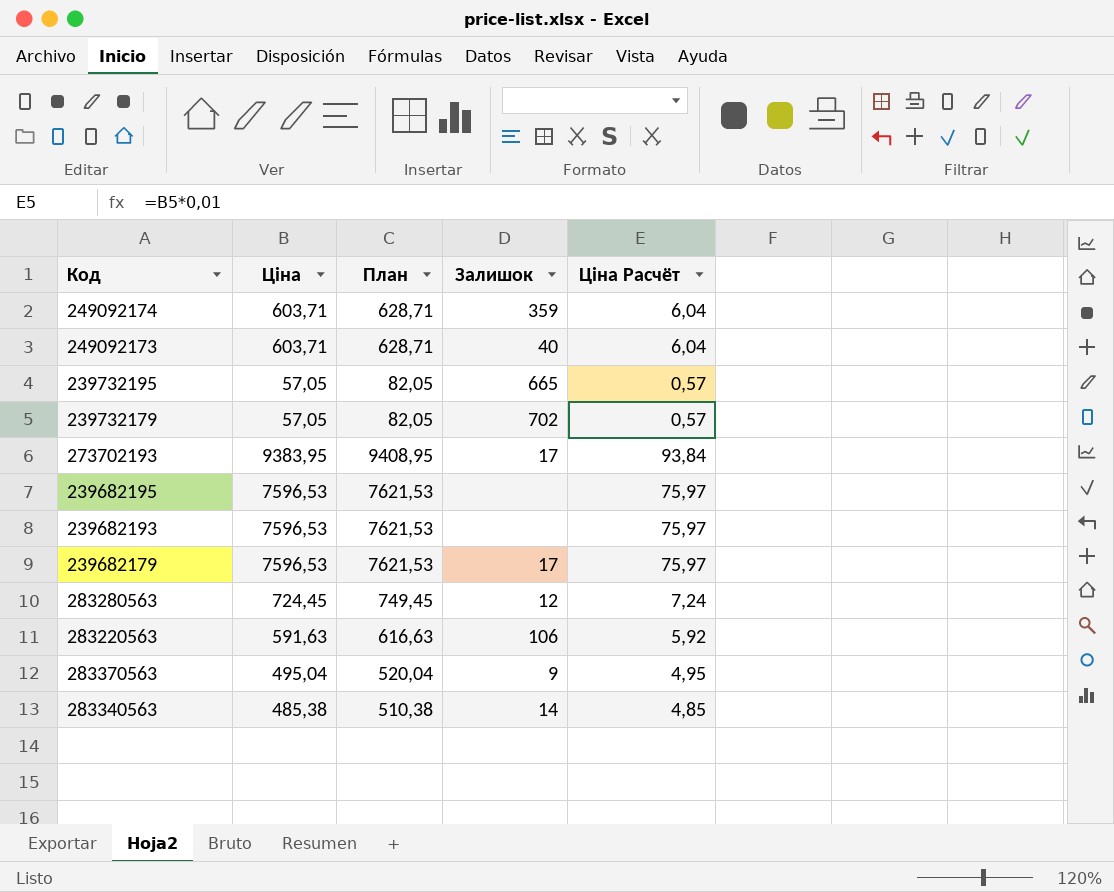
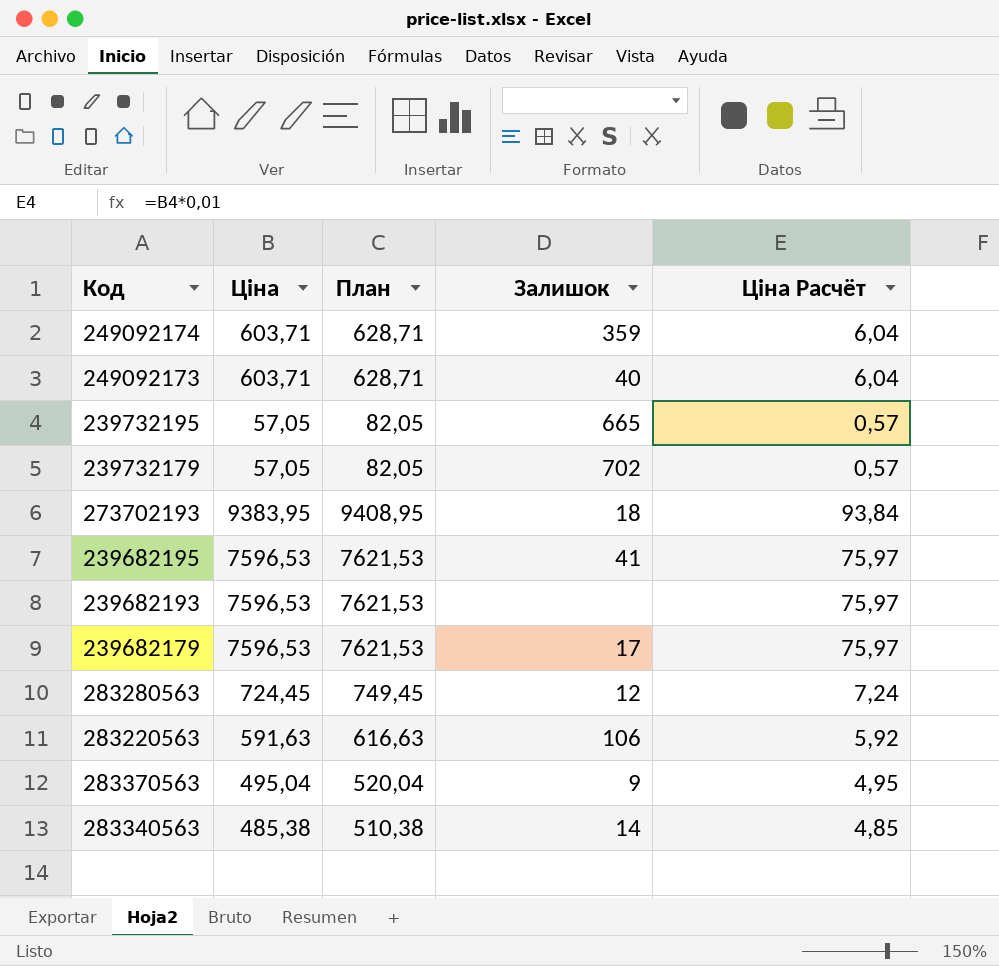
273702193 | Залишок: 17 -> 18
239682195 | Залишок: none -> 41

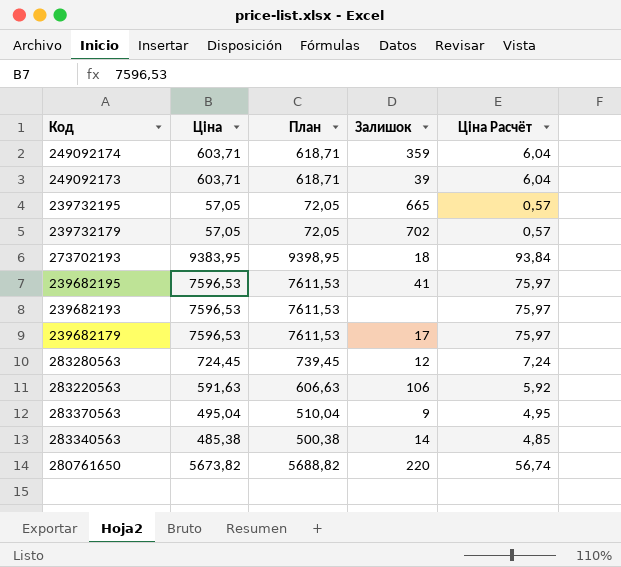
column План | formula: [Ціна] + 25 -> [Ціна] + 15
249092173 | Залишок: 40 -> 39
row 280761650: none -> 5673,82 | 5688,82 | 220 | 56,74

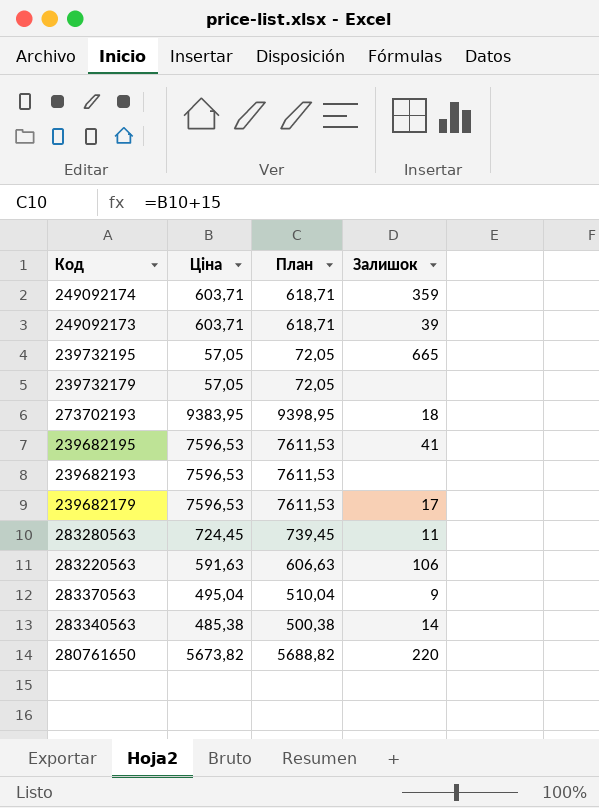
column Ціна Расчёт | formula: [Ціна] * 0,01 -> none
239732179 | Залишок: 702 -> none
283280563 | Залишок: 12 -> 11

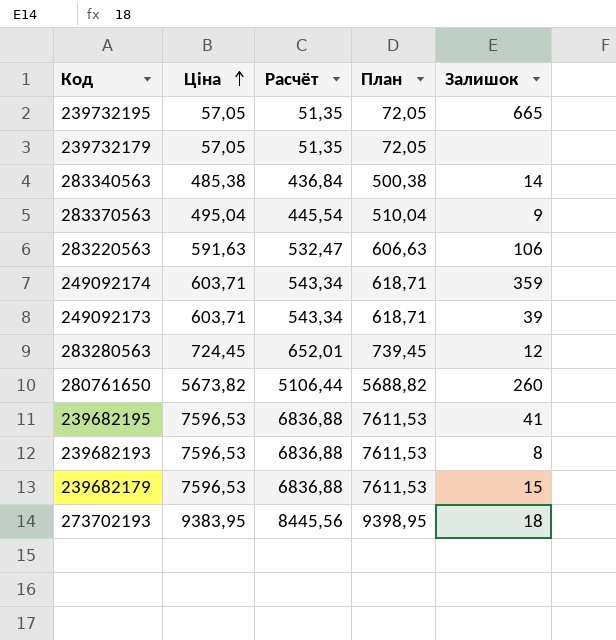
row order: none -> Ціна ascending
column Расчёт | formula: none -> [Ціна] * 0,9
283280563 | Залишок: 11 -> 12
280761650 | Залишок: 220 -> 260
239682193 | Залишок: none -> 8
239682179 | Залишок: 17 -> 15

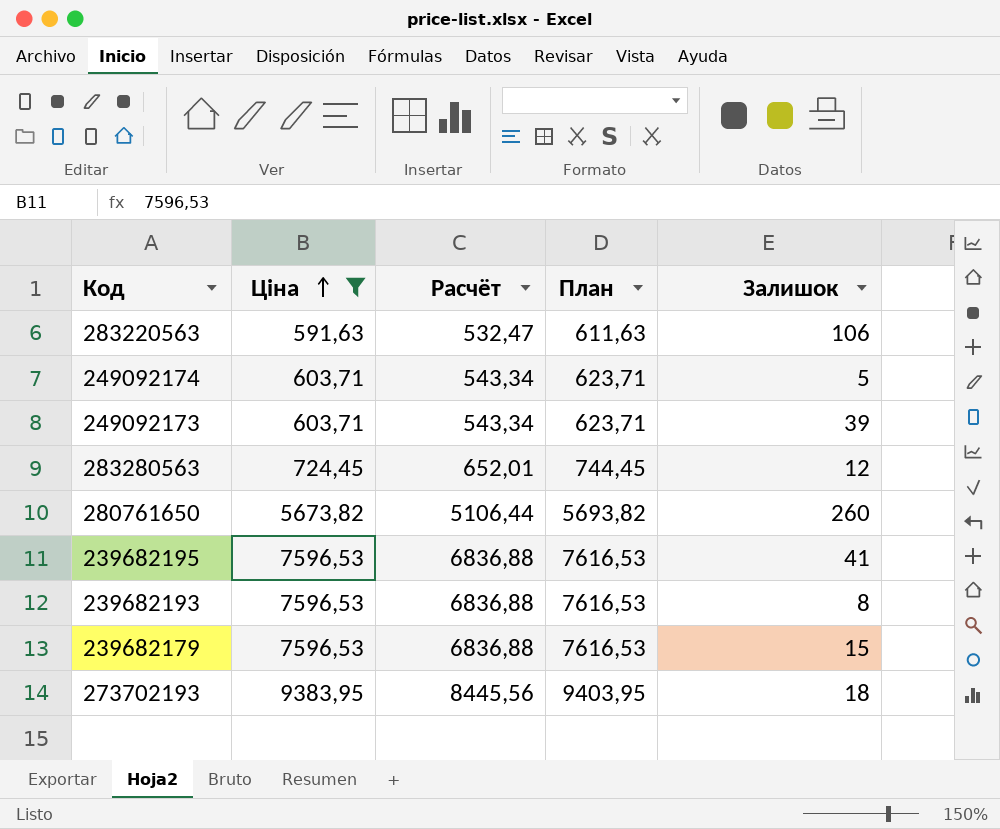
filter: none -> Ціна >= 591,63
column План | formula: [Ціна] + 15 -> [Ціна] + 20
249092174 | Залишок: 359 -> 5

